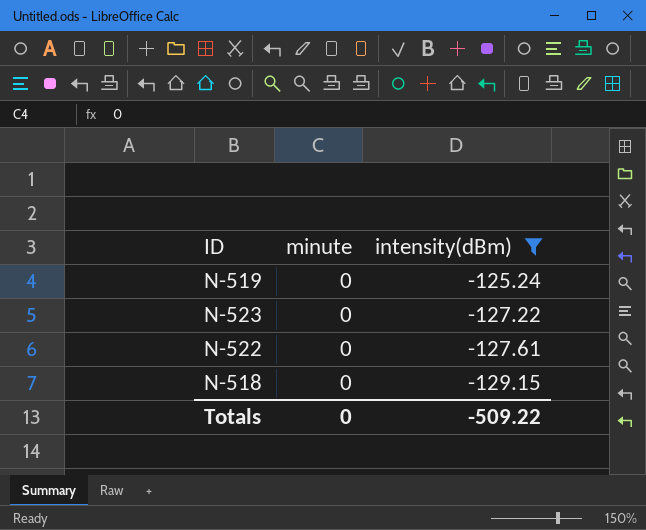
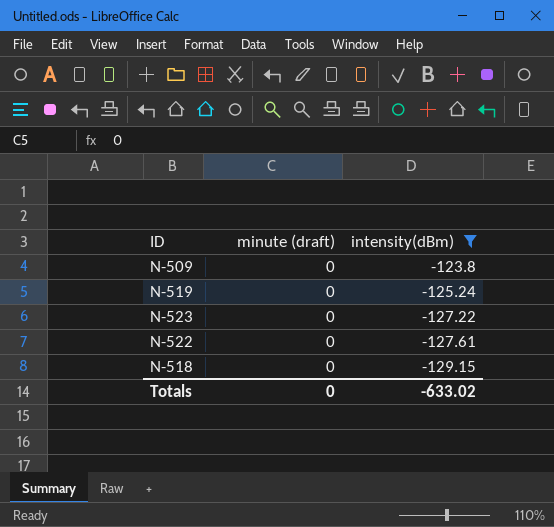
column name: minute -> minute (draft)
row N-509: none -> 0 | -123.8
Totals | intensity(dBm): -509.22 -> -633.02

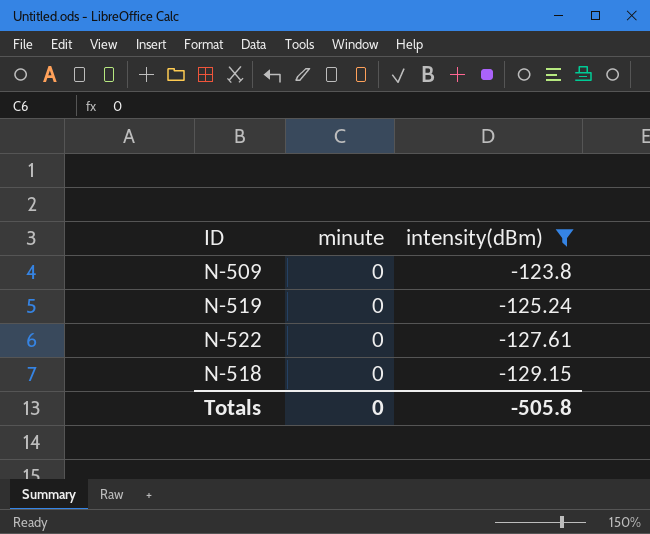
column name: minute (draft) -> minute
row N-523: 0 | -127.22 -> none
Totals | intensity(dBm): -633.02 -> -505.8

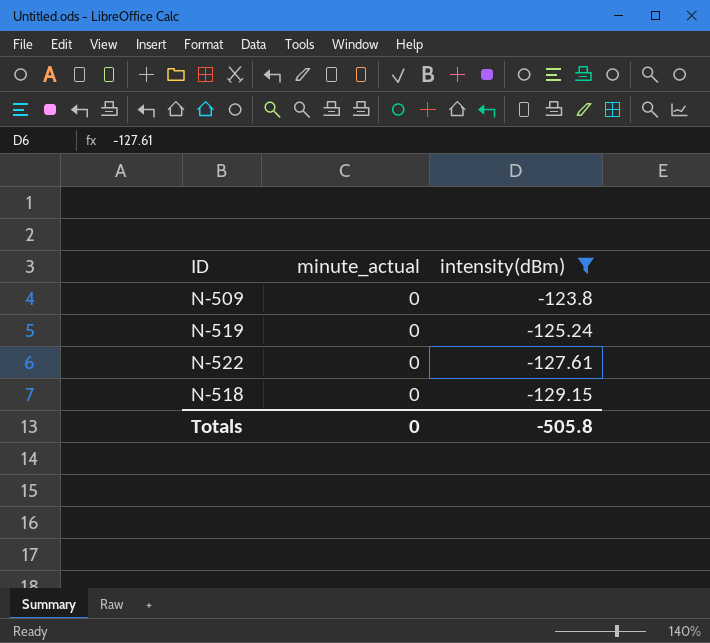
column name: minute -> minute_actual

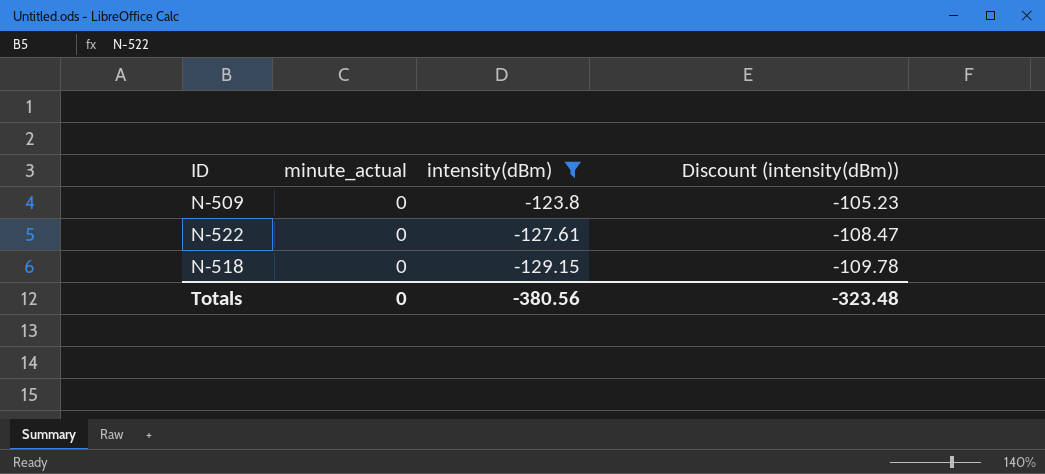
column Discount (intensity(dBm)) | formula: none -> [intensity(dBm)] * 0.85
row N-519: 0 | -125.24 -> none
Totals | intensity(dBm): -505.8 -> -380.56

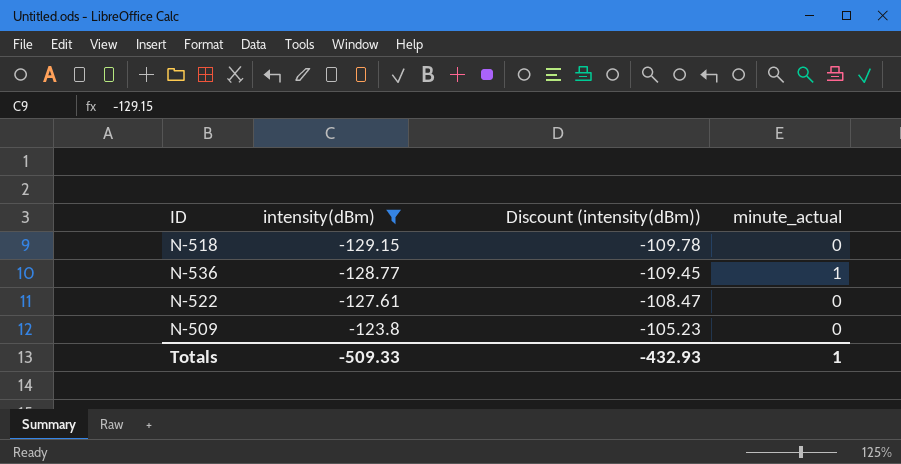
row order: intensity(dBm) descending -> intensity(dBm) ascending
column minute_actual | position: 2 -> 4
row N-536: none -> -128.77 | -109.45 | 1
Totals | intensity(dBm): -380.56 -> -509.33
Totals | Discount (intensity(dBm)): -323.48 -> -432.93
Totals | minute_actual: 0 -> 1

